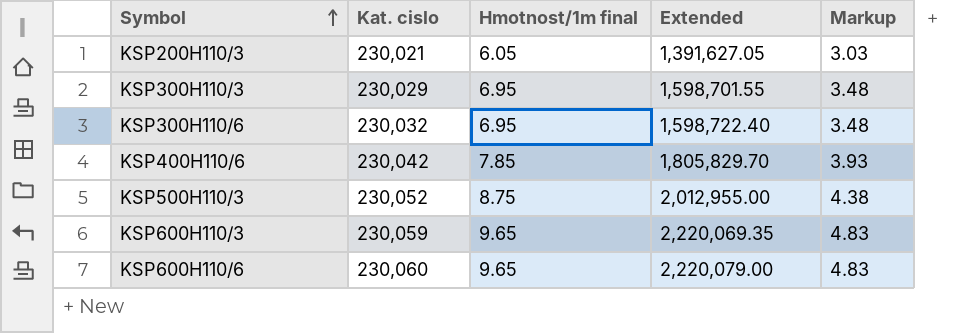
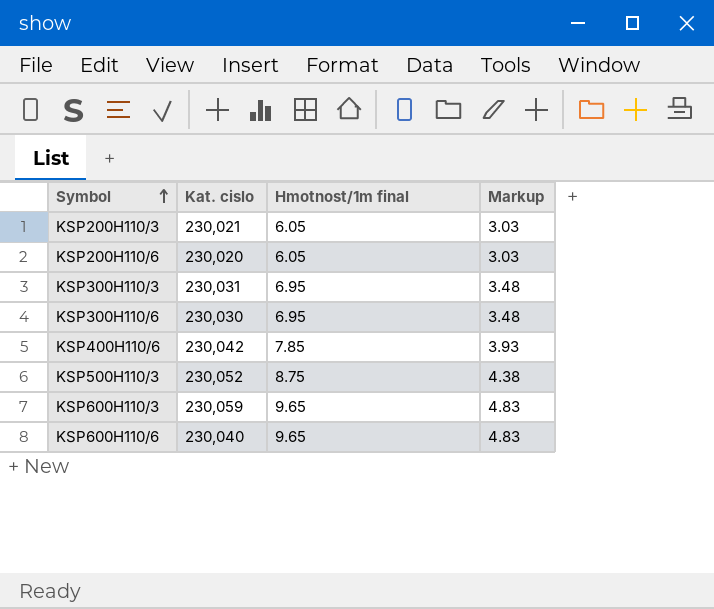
column Extended | formula: [Kat. cislo] * [Hmotnost/1m final] -> none
row KSP200H110/6: none -> 230,020 | 6.05 | 3.03
KSP300H110/3 | Kat. cislo: 230,029 -> 230,031
KSP300H110/6 | Kat. cislo: 230,032 -> 230,030
KSP600H110/6 | Kat. cislo: 230,060 -> 230,040

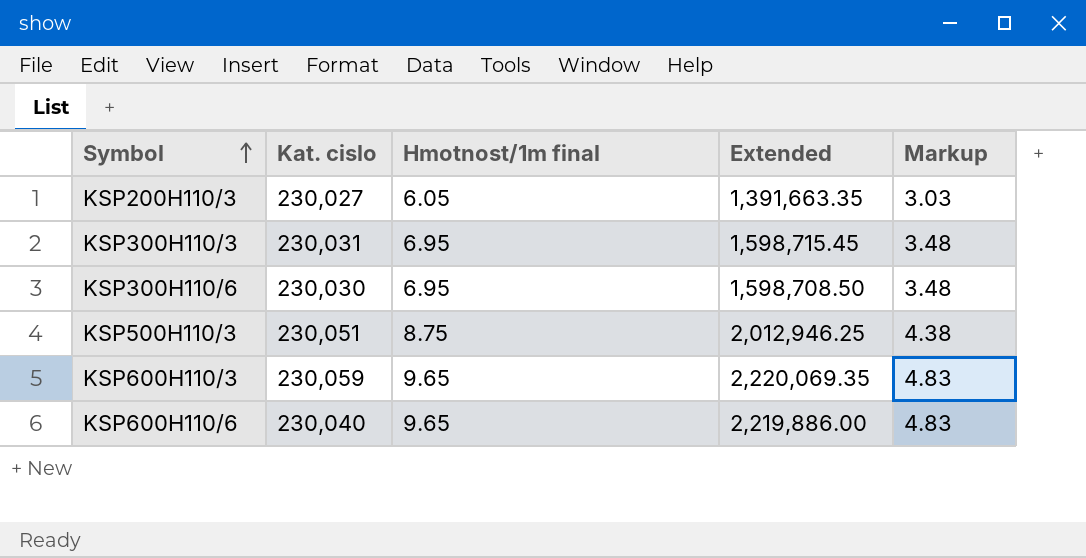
column Extended | formula: none -> [Kat. cislo] * [Hmotnost/1m final]
row KSP200H110/6: 230,020 | 6.05 | 3.03 -> none
row KSP400H110/6: 230,042 | 7.85 | 3.93 -> none
KSP200H110/3 | Kat. cislo: 230,021 -> 230,027
KSP500H110/3 | Kat. cislo: 230,052 -> 230,051

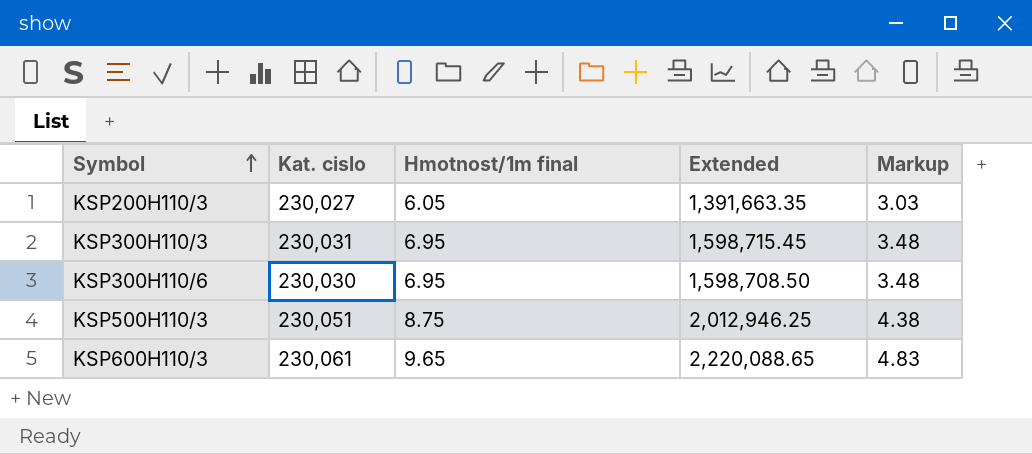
row KSP600H110/6: 230,040 | 9.65 | 2,219,886.00 | 4.83 -> none
KSP600H110/3 | Kat. cislo: 230,059 -> 230,061
KSP600H110/3 | Extended: 2,220,069.35 -> 2,220,088.65

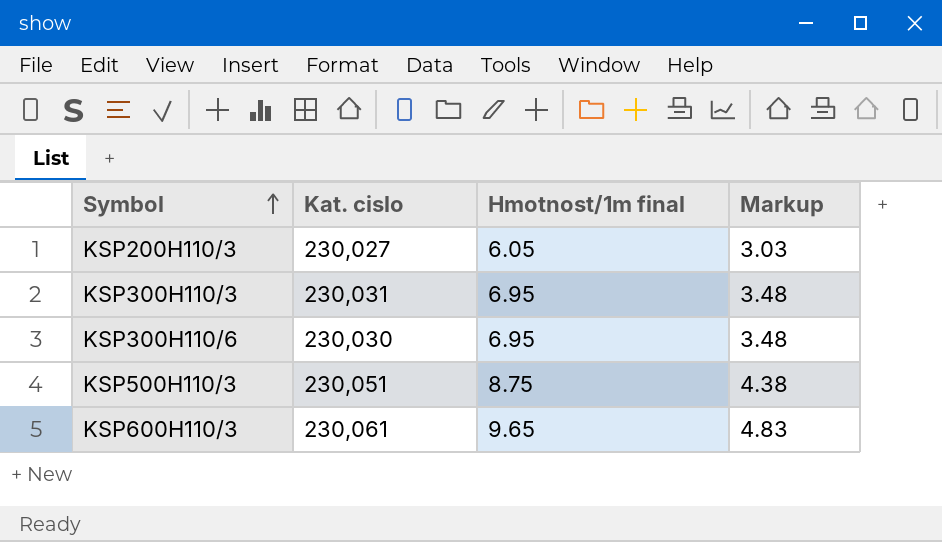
column Extended | formula: [Kat. cislo] * [Hmotnost/1m final] -> none

